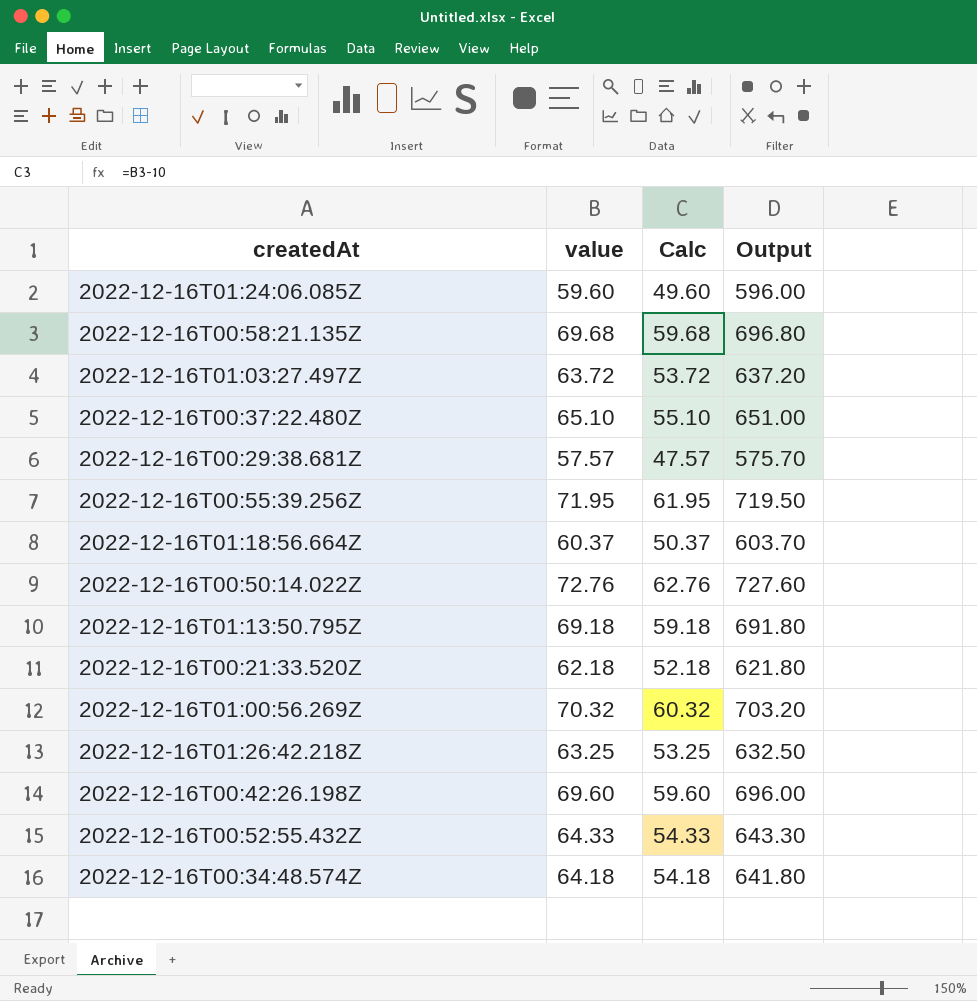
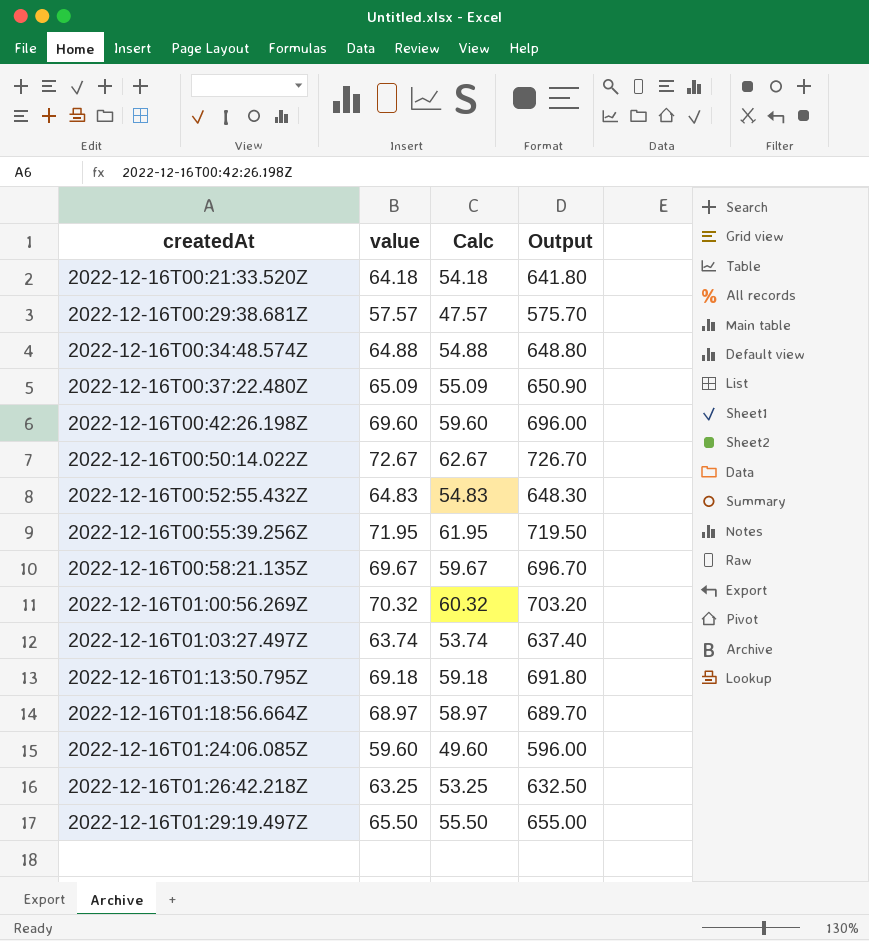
row order: none -> createdAt ascending
2022-12-16T00:21:33.520Z | value: 62.18 -> 64.18
2022-12-16T00:21:33.520Z | Calc: 52.18 -> 54.18
2022-12-16T00:21:33.520Z | Output: 621.80 -> 641.80
2022-12-16T00:34:48.574Z | value: 64.18 -> 64.88
2022-12-16T00:34:48.574Z | Calc: 54.18 -> 54.88
2022-12-16T00:34:48.574Z | Output: 641.80 -> 648.80
2022-12-16T00:37:22.480Z | value: 65.10 -> 65.09
2022-12-16T00:37:22.480Z | Calc: 55.10 -> 55.09
2022-12-16T00:37:22.480Z | Output: 651.00 -> 650.90
2022-12-16T00:50:14.022Z | value: 72.76 -> 72.67
2022-12-16T00:50:14.022Z | Calc: 62.76 -> 62.67
2022-12-16T00:50:14.022Z | Output: 727.60 -> 726.70
2022-12-16T00:52:55.432Z | value: 64.33 -> 64.83
2022-12-16T00:52:55.432Z | Calc: 54.33 -> 54.83
2022-12-16T00:52:55.432Z | Output: 643.30 -> 648.30
2022-12-16T00:58:21.135Z | value: 69.68 -> 69.67
2022-12-16T00:58:21.135Z | Calc: 59.68 -> 59.67
2022-12-16T00:58:21.135Z | Output: 696.80 -> 696.70
2022-12-16T01:03:27.497Z | value: 63.72 -> 63.74
2022-12-16T01:03:27.497Z | Calc: 53.72 -> 53.74
2022-12-16T01:03:27.497Z | Output: 637.20 -> 637.40
2022-12-16T01:18:56.664Z | value: 60.37 -> 68.97
2022-12-16T01:18:56.664Z | Calc: 50.37 -> 58.97
2022-12-16T01:18:56.664Z | Output: 603.70 -> 689.70
row 2022-12-16T01:29:19.497Z: none -> 65.50 | 55.50 | 655.00

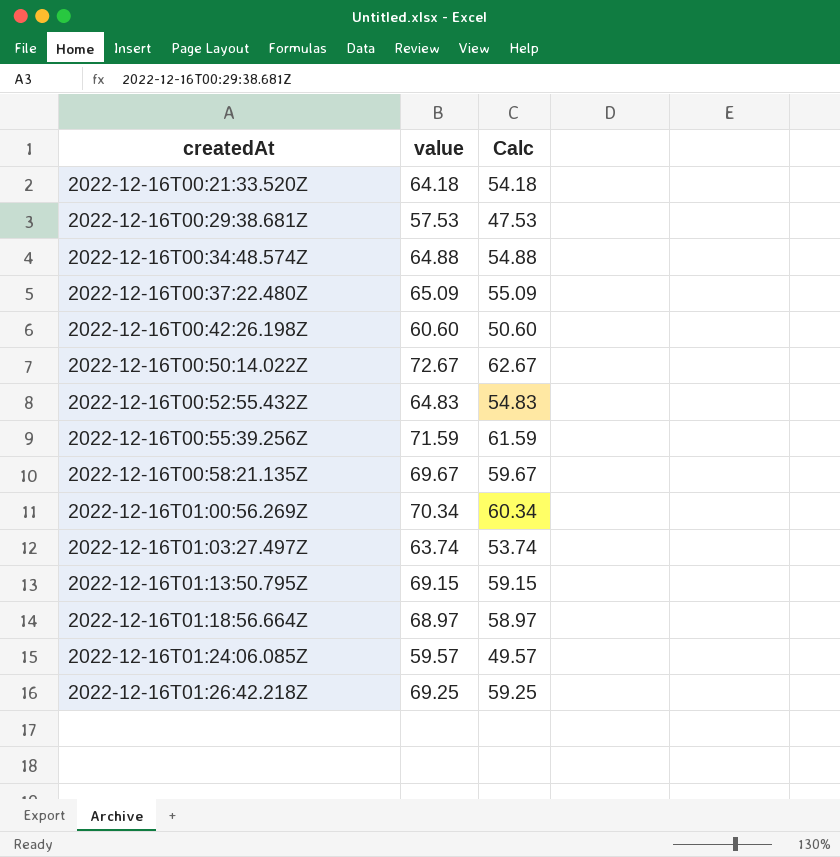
column Output | formula: [value] * 10 -> none
row 2022-12-16T01:29:19.497Z: 65.50 | 55.50 | 655.00 -> none
2022-12-16T00:29:38.681Z | value: 57.57 -> 57.53
2022-12-16T00:29:38.681Z | Calc: 47.57 -> 47.53
2022-12-16T00:42:26.198Z | value: 69.60 -> 60.60
2022-12-16T00:42:26.198Z | Calc: 59.60 -> 50.60
2022-12-16T00:55:39.256Z | value: 71.95 -> 71.59
2022-12-16T00:55:39.256Z | Calc: 61.95 -> 61.59
2022-12-16T01:00:56.269Z | value: 70.32 -> 70.34
2022-12-16T01:00:56.269Z | Calc: 60.32 -> 60.34
2022-12-16T01:13:50.795Z | value: 69.18 -> 69.15
2022-12-16T01:13:50.795Z | Calc: 59.18 -> 59.15
2022-12-16T01:24:06.085Z | value: 59.60 -> 59.57
2022-12-16T01:24:06.085Z | Calc: 49.60 -> 49.57
2022-12-16T01:26:42.218Z | value: 63.25 -> 69.25
2022-12-16T01:26:42.218Z | Calc: 53.25 -> 59.25

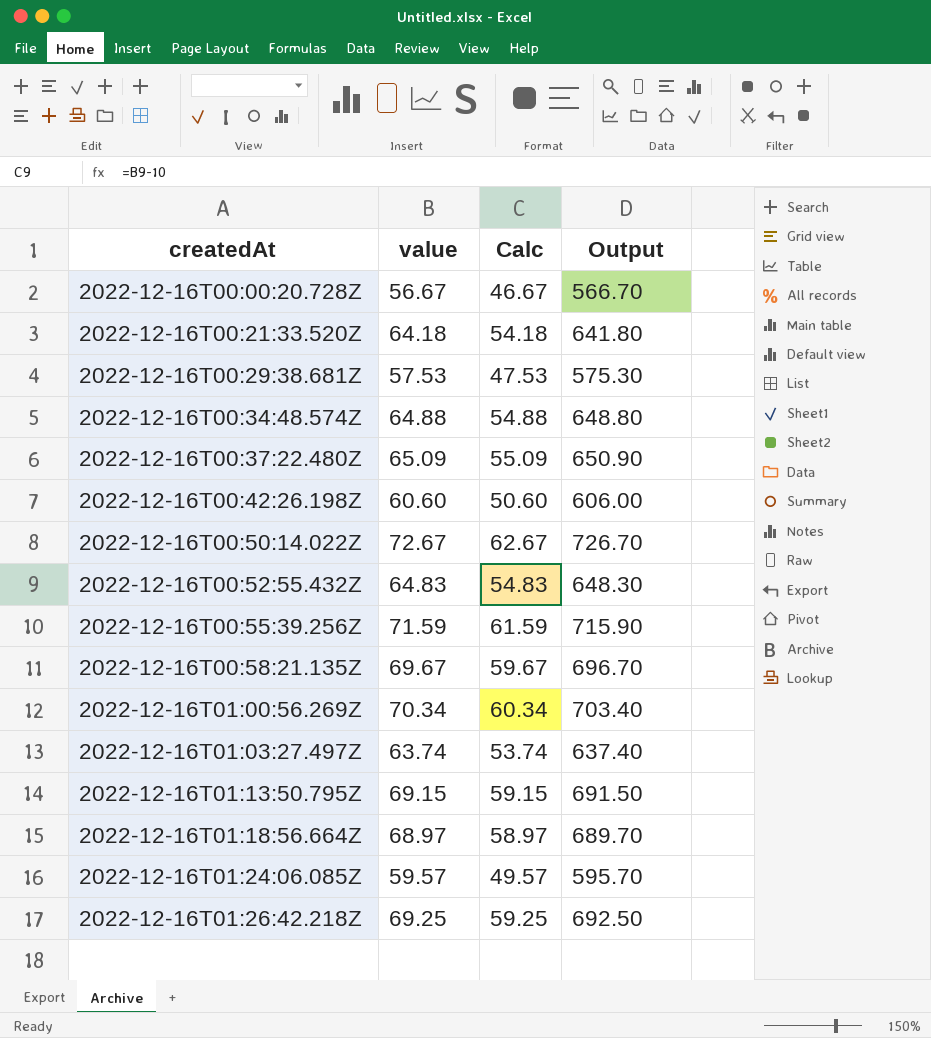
column Output | formula: none -> [value] * 10
row 2022-12-16T00:00:20.728Z: none -> 56.67 | 46.67 | 566.70

